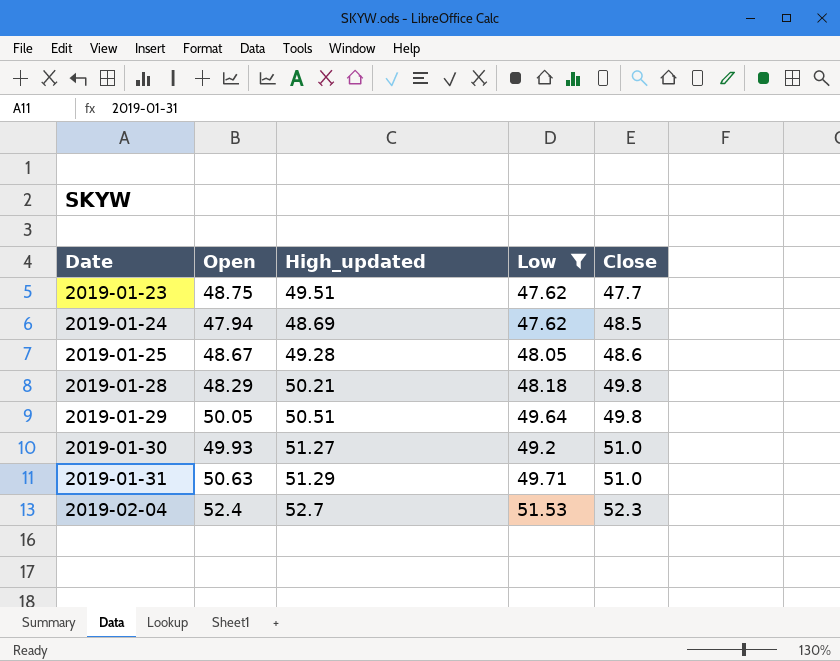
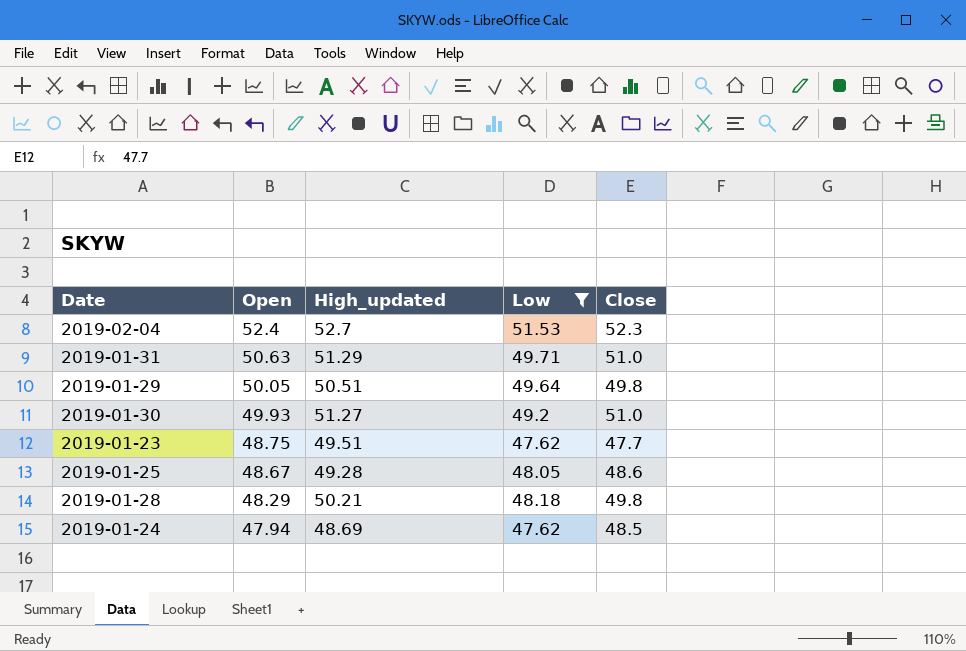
row order: Date ascending -> Open descending

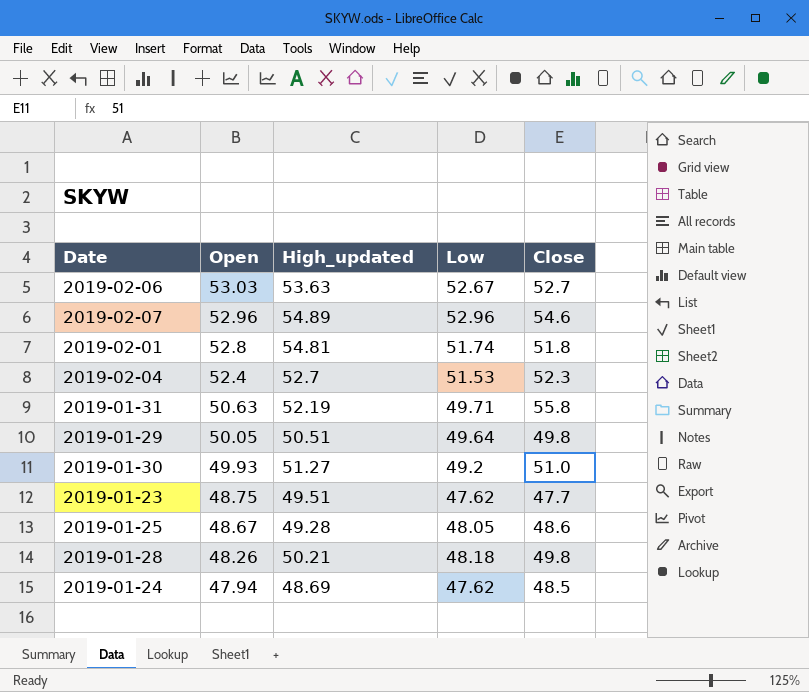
filter: Low <= 51.53 -> none
2019-01-31 | High_updated: 51.29 -> 52.19
2019-01-31 | Close: 51.0 -> 55.8
2019-01-28 | Open: 48.29 -> 48.26

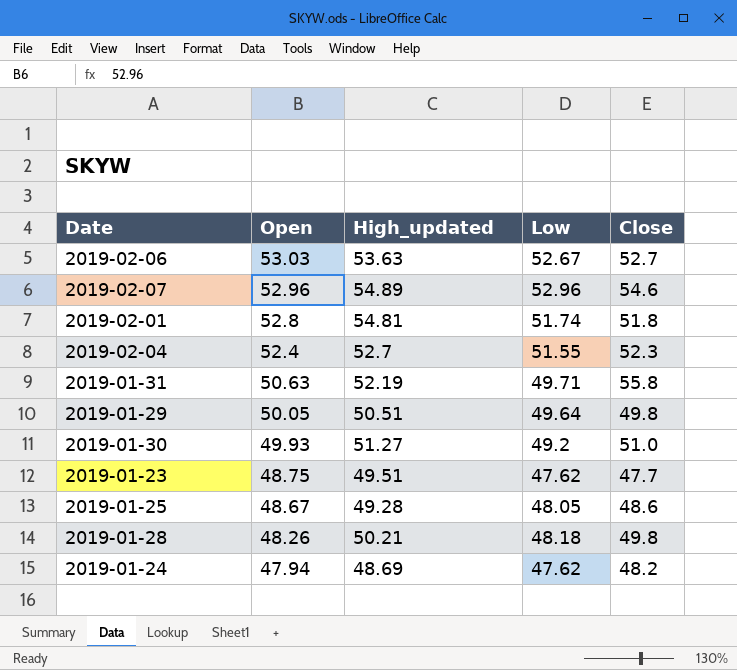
2019-02-04 | Low: 51.53 -> 51.55
2019-01-24 | Close: 48.5 -> 48.2

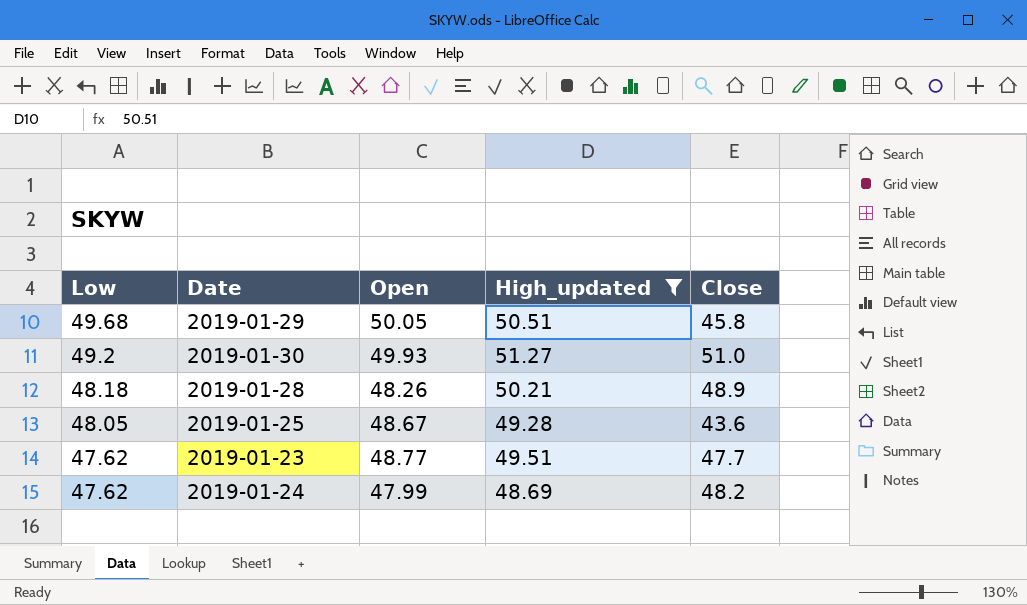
filter: none -> High_updated <= 51.27
row order: Open descending -> Low descending
column Low | position: 4 -> 1
2019-01-29 | Low: 49.64 -> 49.68
2019-01-29 | Close: 49.8 -> 45.8
2019-01-28 | Close: 49.8 -> 48.9
2019-01-25 | Close: 48.6 -> 43.6
2019-01-23 | Open: 48.75 -> 48.77
2019-01-24 | Open: 47.94 -> 47.99

